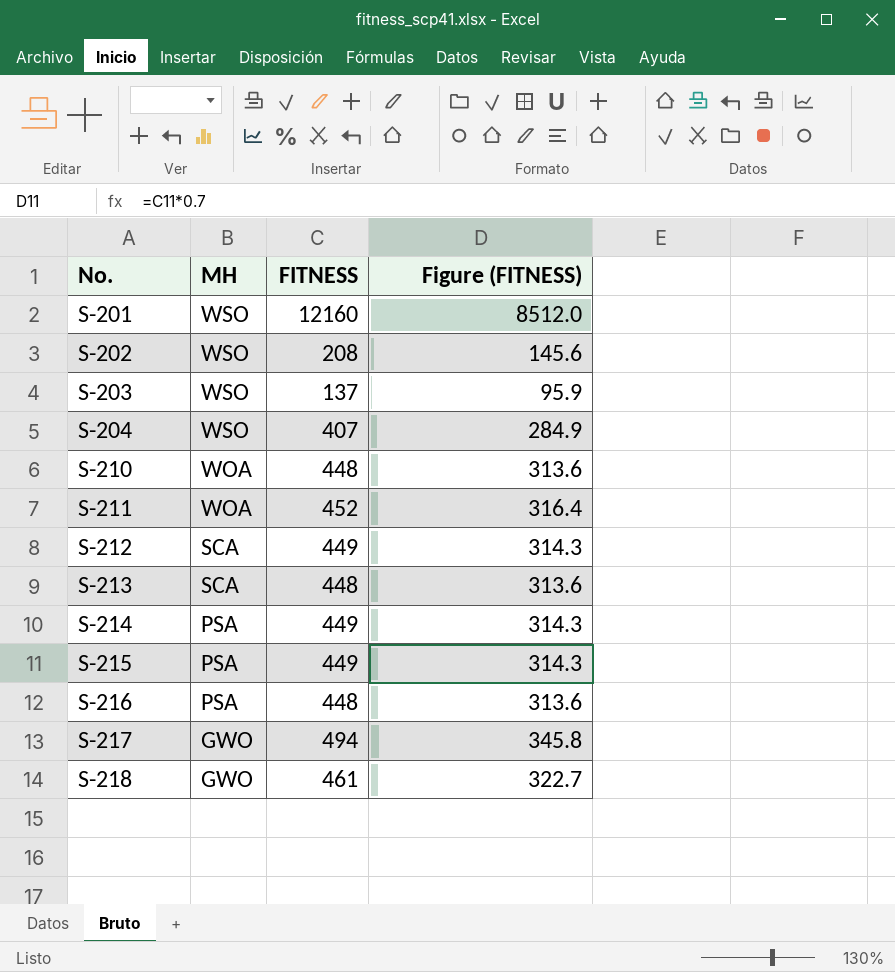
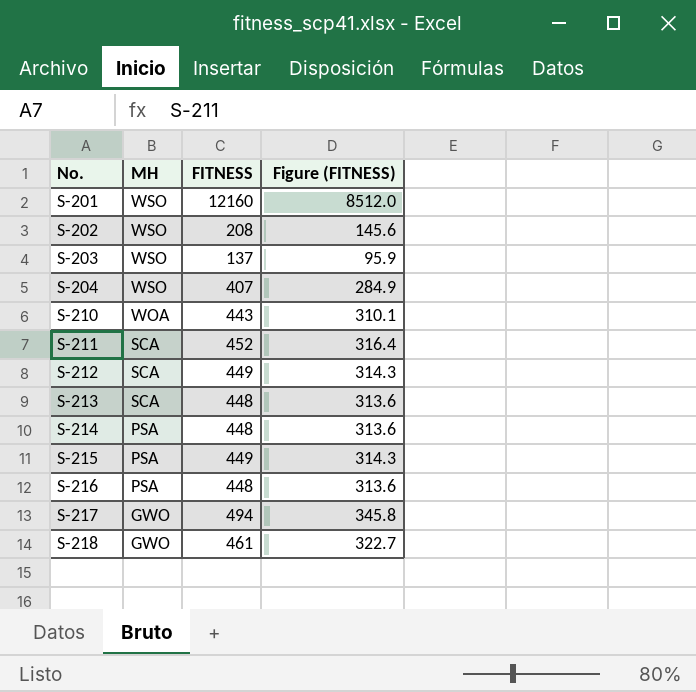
S-210 | FITNESS: 448 -> 443
S-210 | Figure (FITNESS): 313.6 -> 310.1
S-211 | MH: WOA -> SCA
S-214 | FITNESS: 449 -> 448
S-214 | Figure (FITNESS): 314.3 -> 313.6

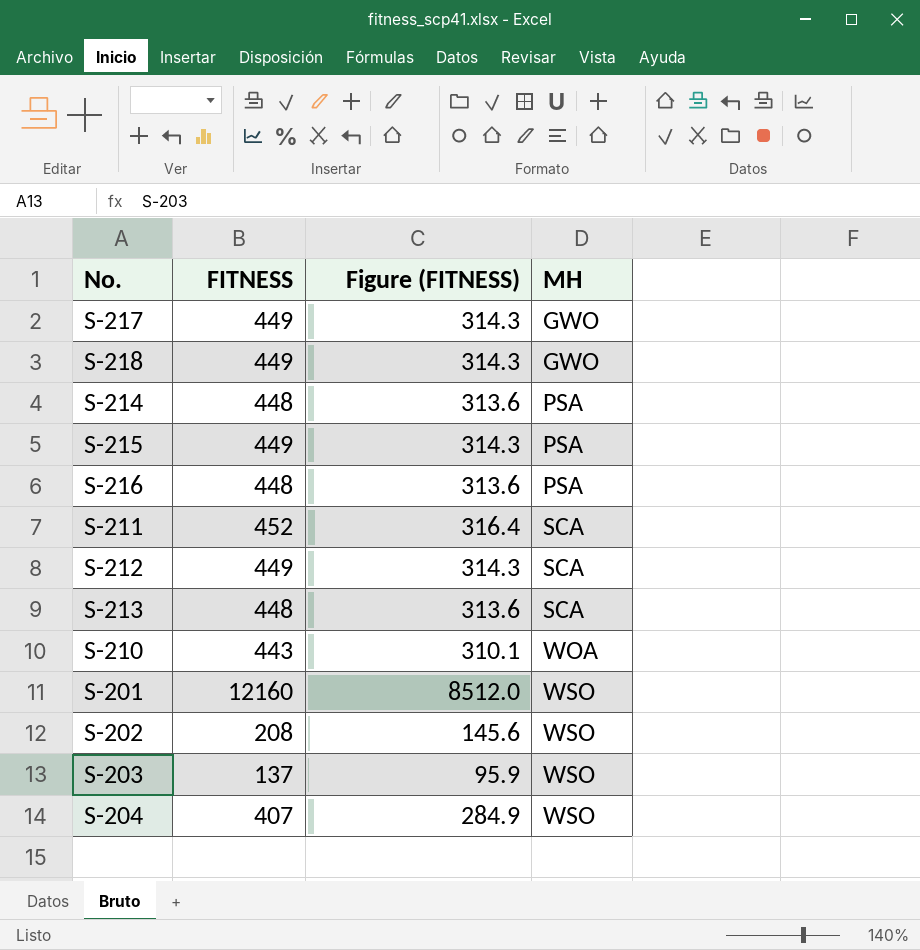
row order: No. ascending -> MH ascending
column MH | position: 2 -> 4
S-217 | FITNESS: 494 -> 449
S-217 | Figure (FITNESS): 345.8 -> 314.3
S-218 | FITNESS: 461 -> 449
S-218 | Figure (FITNESS): 322.7 -> 314.3

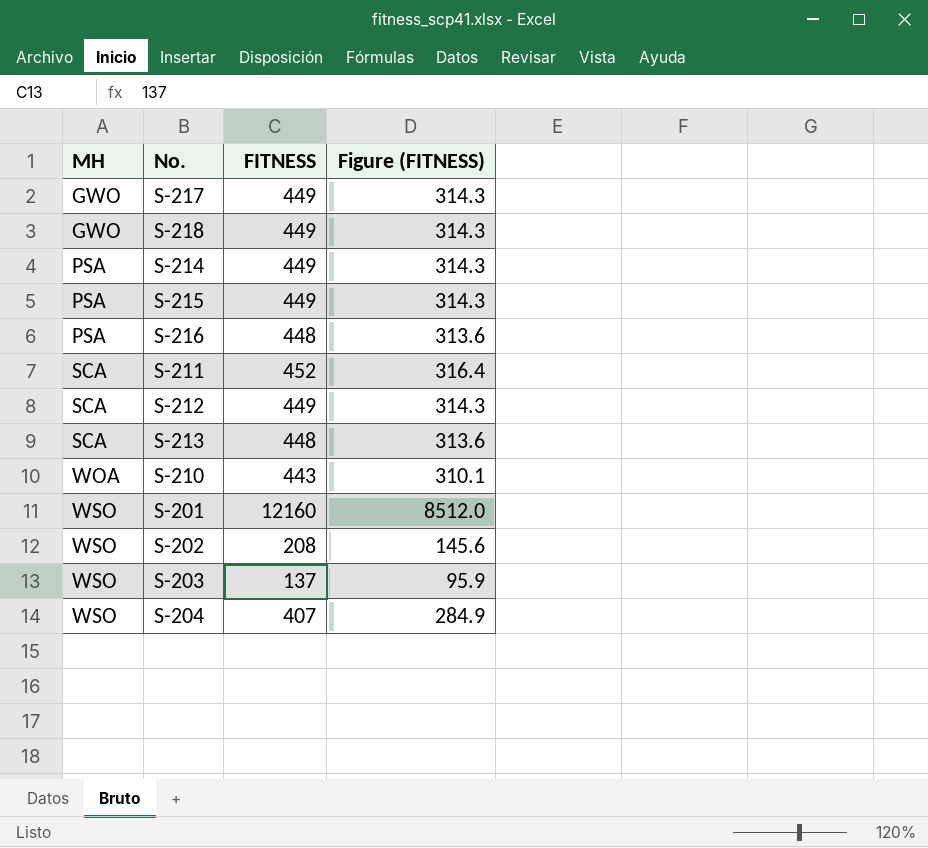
column MH | position: 4 -> 1
S-214 | FITNESS: 448 -> 449
S-214 | Figure (FITNESS): 313.6 -> 314.3

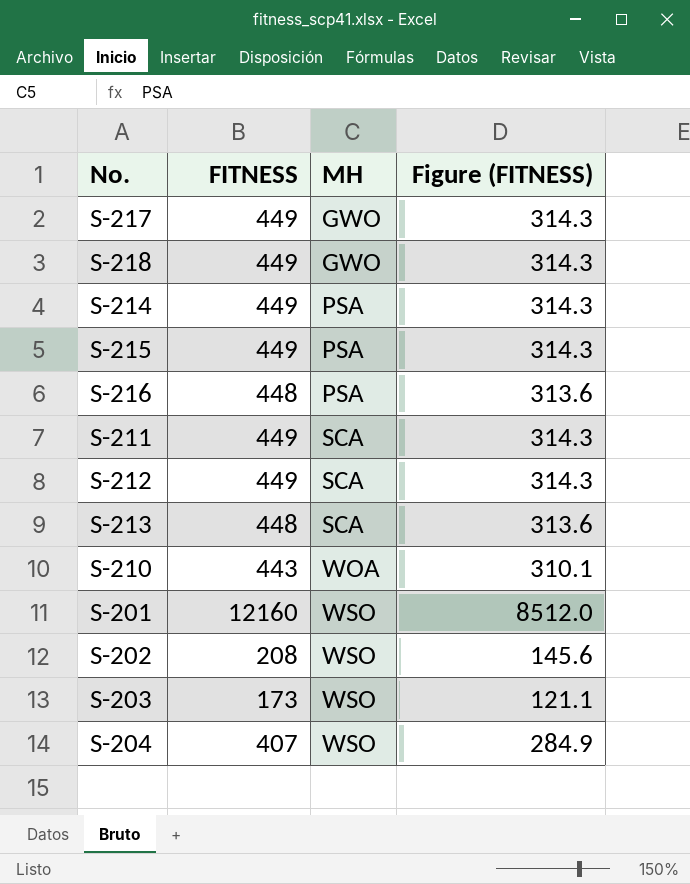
column MH | position: 1 -> 3
S-211 | FITNESS: 452 -> 449
S-211 | Figure (FITNESS): 316.4 -> 314.3
S-203 | FITNESS: 137 -> 173
S-203 | Figure (FITNESS): 95.9 -> 121.1

